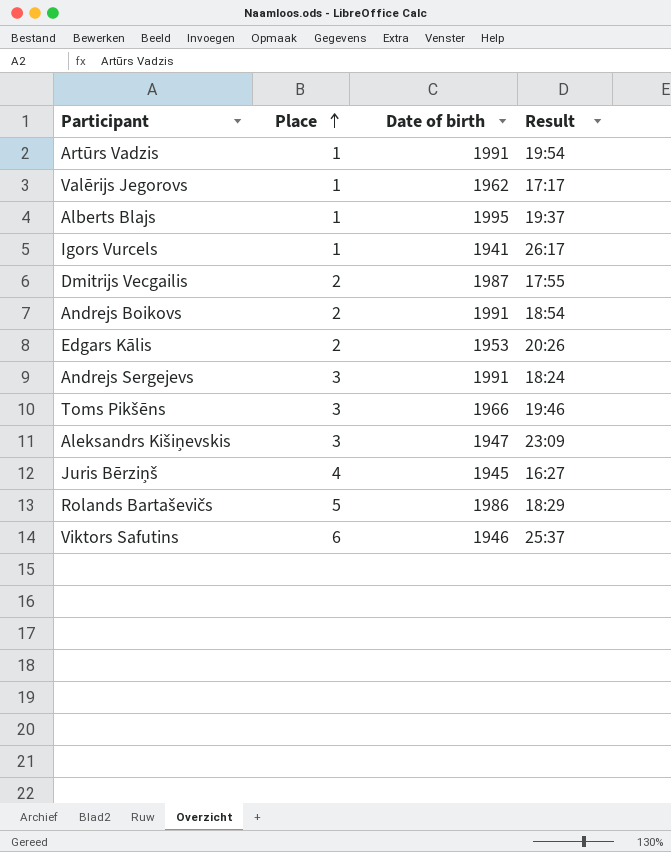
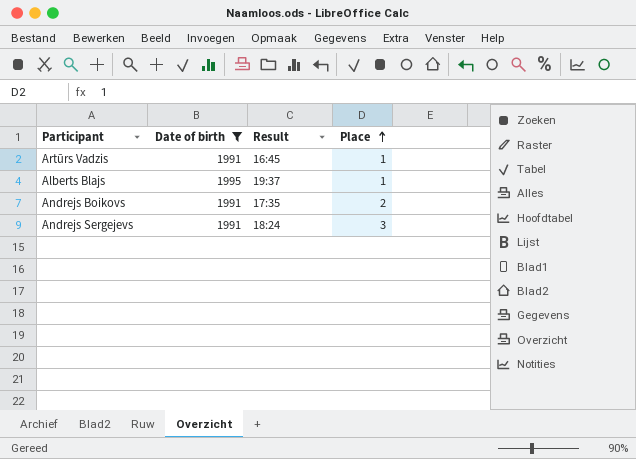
filter: none -> Date of birth >= 1991
column Place | position: 2 -> 4
Artūrs Vadzis | Result: 19:54 -> 16:45
Andrejs Boikovs | Result: 18:54 -> 17:35

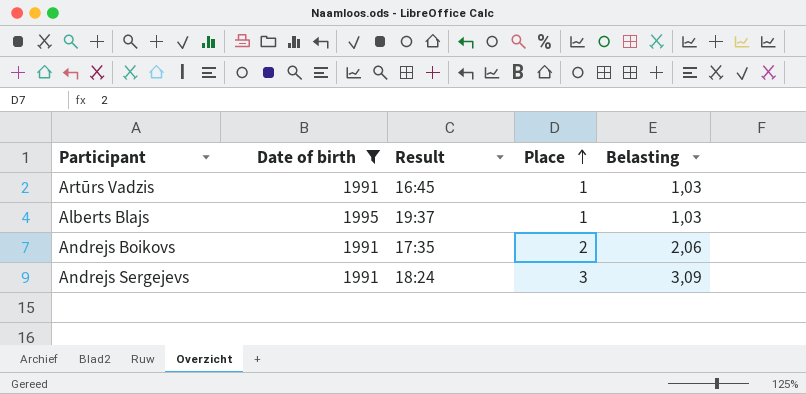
column Belasting | formula: none -> [Place] * 1,03

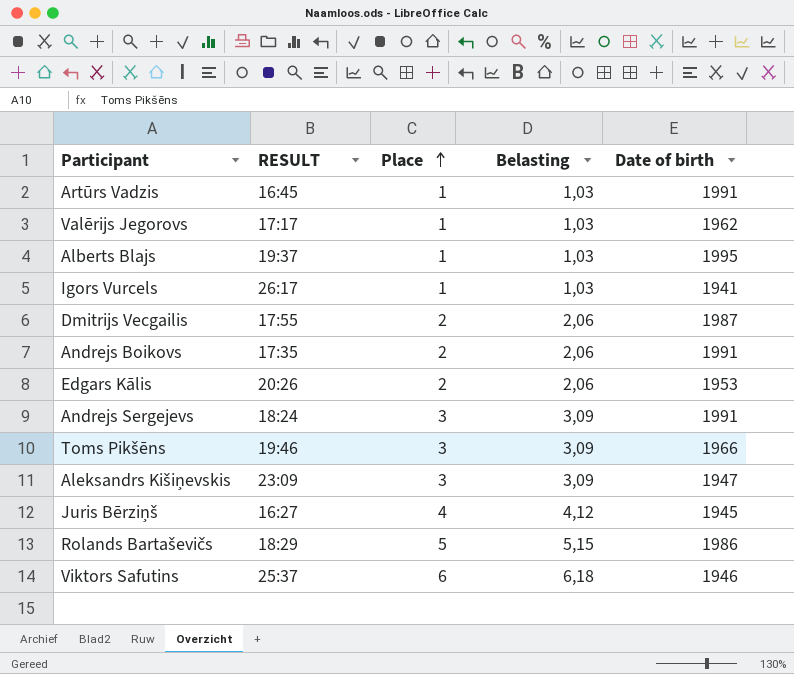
filter: Date of birth >= 1991 -> none
column name: Result -> RESULT
column Date of birth | position: 2 -> 5

